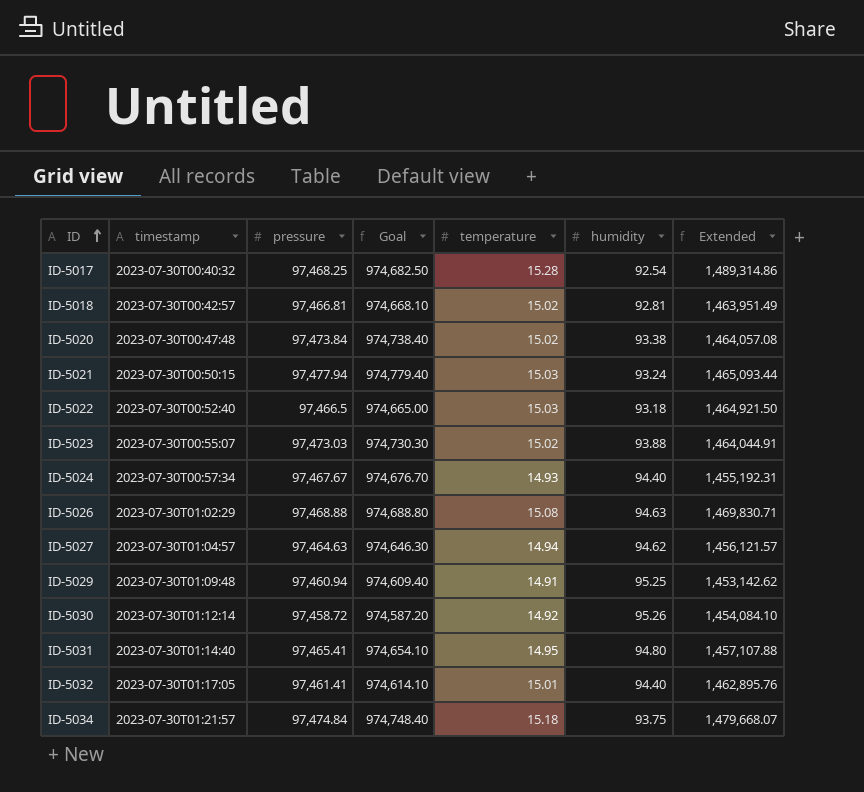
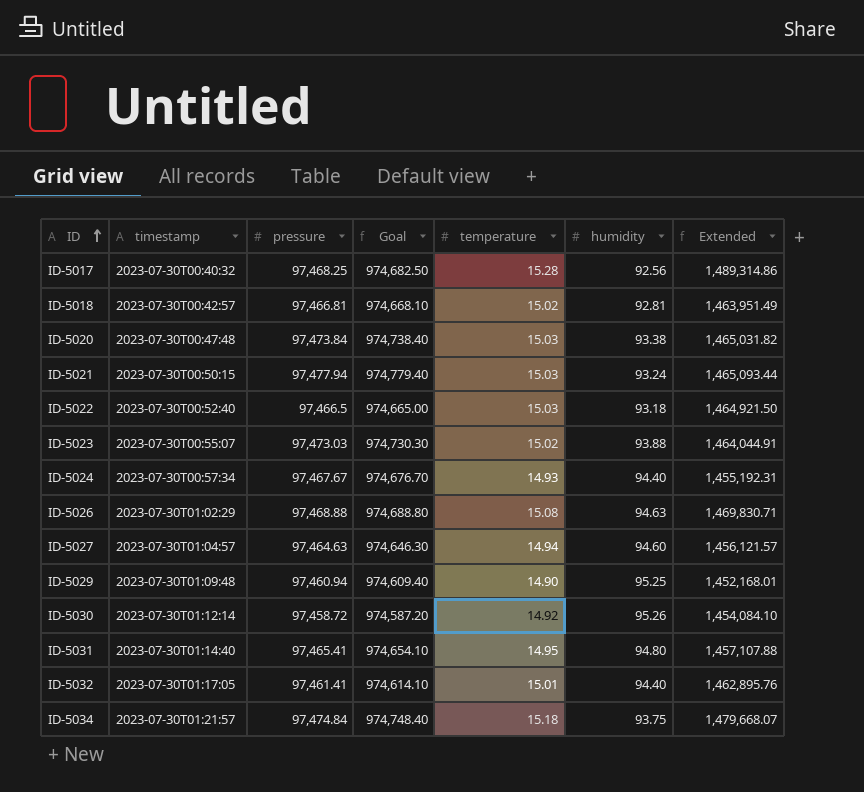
ID-5017 | humidity: 92.54 -> 92.56
ID-5020 | temperature: 15.02 -> 15.03
ID-5020 | Extended: 1,464,057.08 -> 1,465,031.82
ID-5027 | humidity: 94.62 -> 94.60
ID-5029 | temperature: 14.91 -> 14.90
ID-5029 | Extended: 1,453,142.62 -> 1,452,168.01

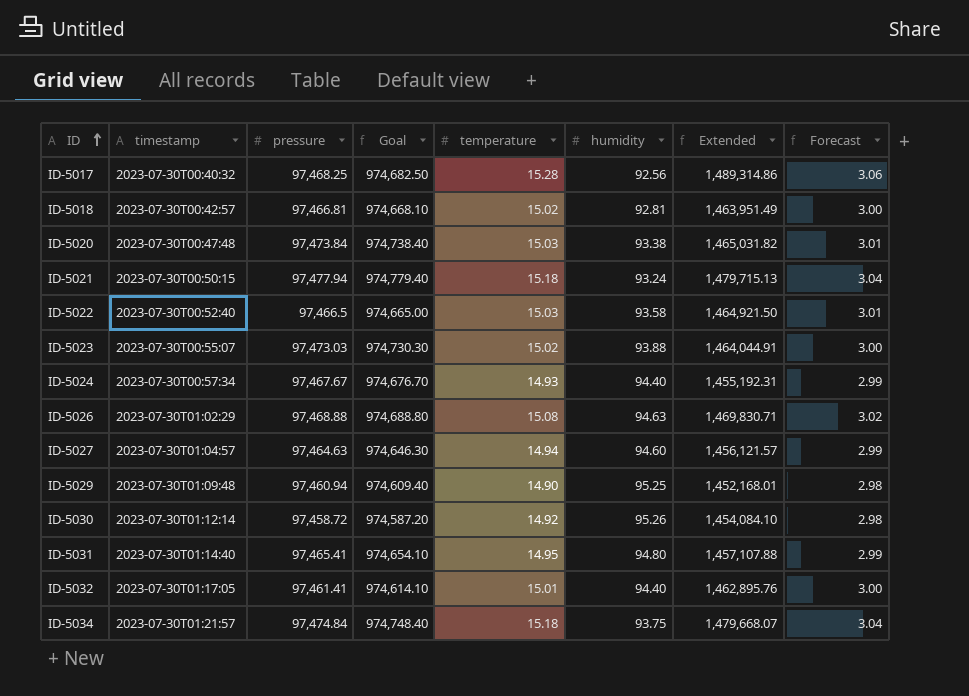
column Forecast | formula: none -> [temperature] * 0.2
ID-5021 | temperature: 15.03 -> 15.18
ID-5021 | Extended: 1,465,093.44 -> 1,479,715.13
ID-5022 | humidity: 93.18 -> 93.58

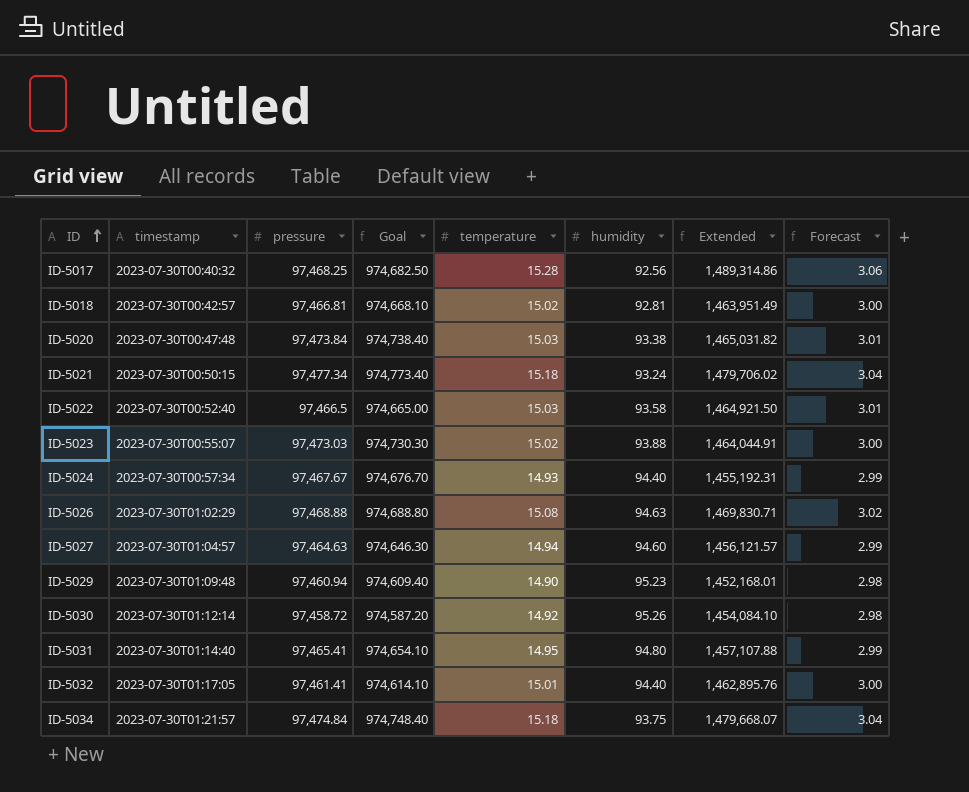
ID-5021 | pressure: 97,477.94 -> 97,477.34
ID-5021 | Goal: 974,779.40 -> 974,773.40
ID-5021 | Extended: 1,479,715.13 -> 1,479,706.02
ID-5029 | humidity: 95.25 -> 95.23

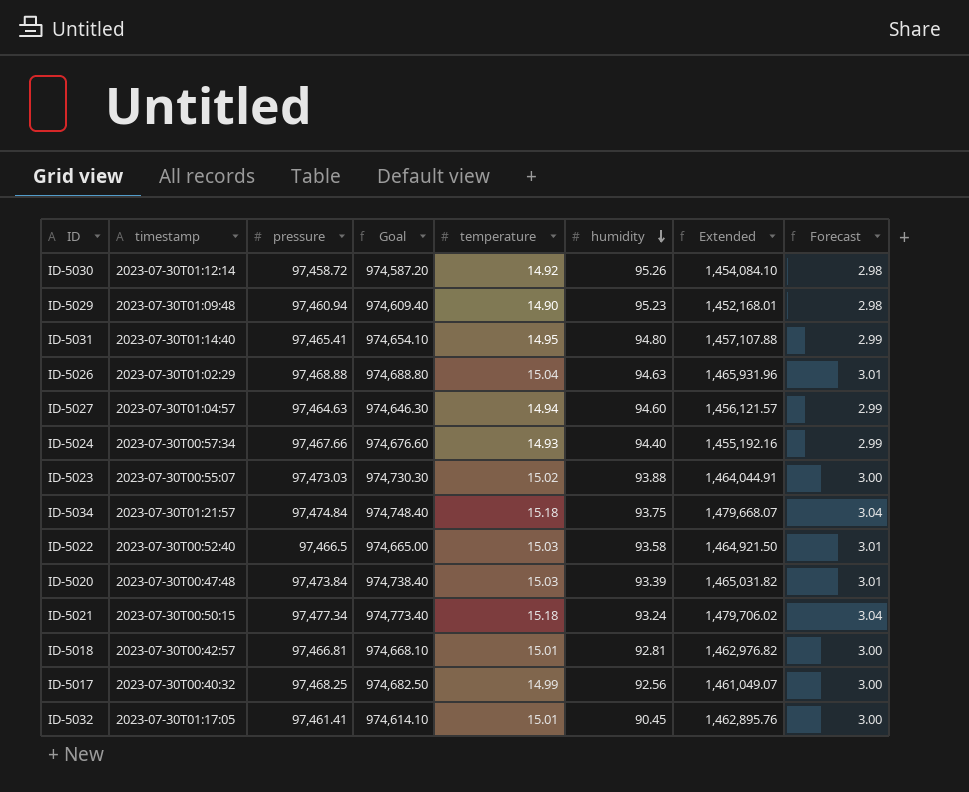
row order: ID ascending -> humidity descending
ID-5026 | temperature: 15.08 -> 15.04
ID-5026 | Extended: 1,469,830.71 -> 1,465,931.96
ID-5026 | Forecast: 3.02 -> 3.01
ID-5024 | pressure: 97,467.67 -> 97,467.66
ID-5024 | Goal: 974,676.70 -> 974,676.60
ID-5024 | Extended: 1,455,192.31 -> 1,455,192.16
ID-5020 | humidity: 93.38 -> 93.39
ID-5018 | temperature: 15.02 -> 15.01
ID-5018 | Extended: 1,463,951.49 -> 1,462,976.82
ID-5017 | temperature: 15.28 -> 14.99
ID-5017 | Extended: 1,489,314.86 -> 1,461,049.07
ID-5017 | Forecast: 3.06 -> 3.00
ID-5032 | humidity: 94.40 -> 90.45

